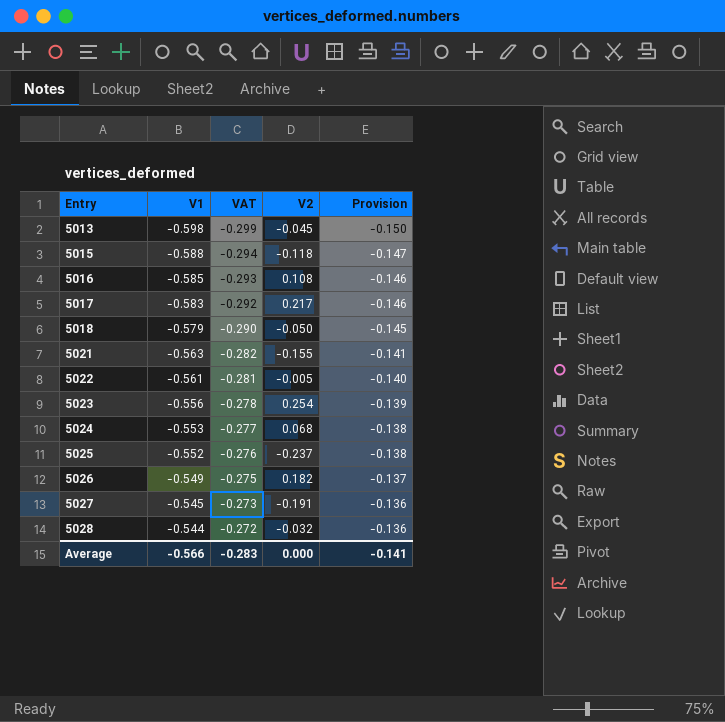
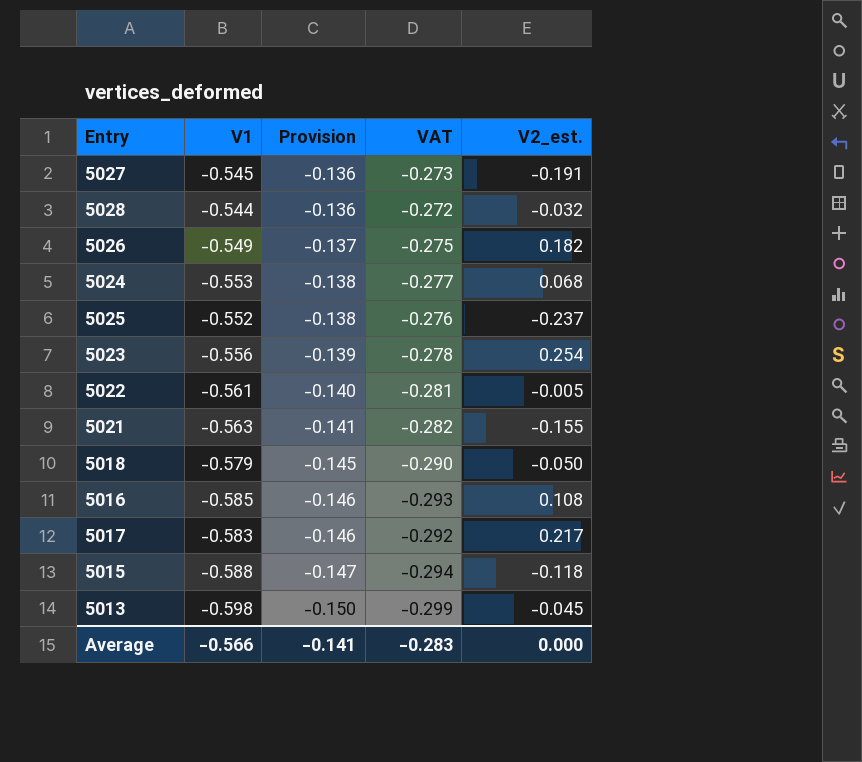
row order: Entry ascending -> Provision descending
column Provision | position: 5 -> 3
column name: V2 -> V2_est.

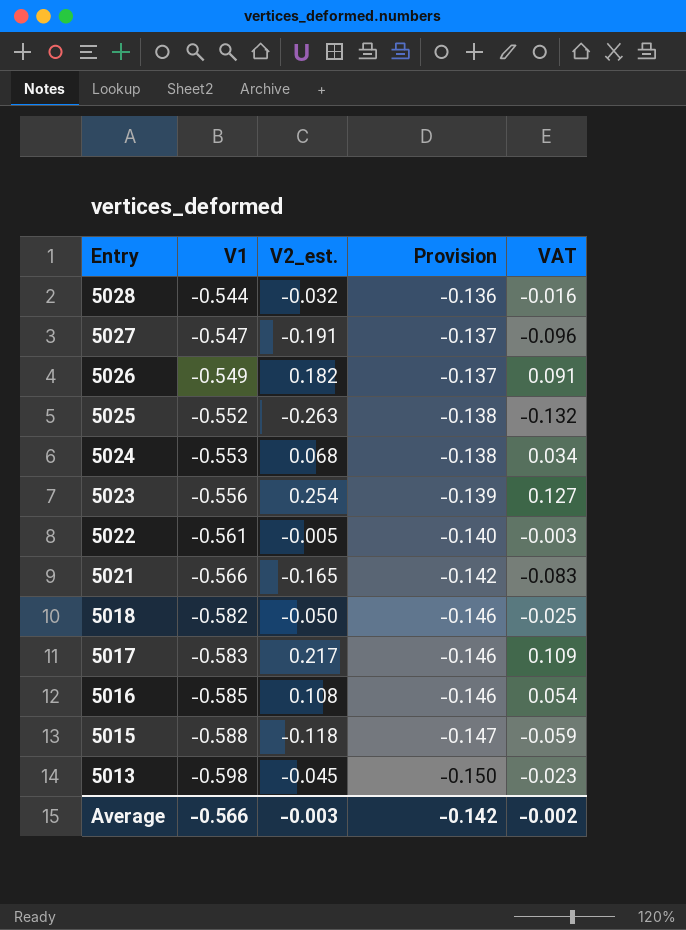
row order: Provision descending -> Entry descending
column V2_est. | position: 5 -> 3
column VAT | formula: [V1] * 0.5 -> [V2_est.] * 0.5
5027 | V1: -0.545 -> -0.547
5027 | Provision: -0.136 -> -0.137
5025 | V2_est.: -0.237 -> -0.263
5021 | V1: -0.563 -> -0.566
5021 | V2_est.: -0.155 -> -0.165
5021 | Provision: -0.141 -> -0.142
5018 | V1: -0.579 -> -0.582
5018 | Provision: -0.145 -> -0.146
Average | V2_est.: 0.000 -> -0.003
Average | Provision: -0.141 -> -0.142
Average | VAT: -0.283 -> -0.002

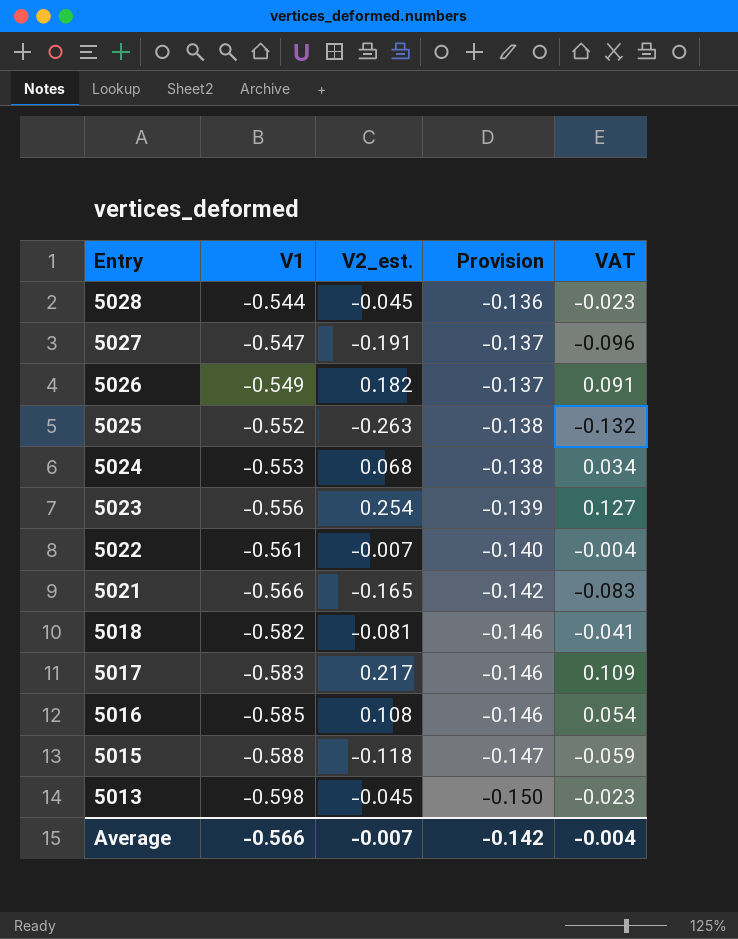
5028 | V2_est.: -0.032 -> -0.045
5028 | VAT: -0.016 -> -0.023
5022 | V2_est.: -0.005 -> -0.007
5022 | VAT: -0.003 -> -0.004
5018 | V2_est.: -0.050 -> -0.081
5018 | VAT: -0.025 -> -0.041
Average | V2_est.: -0.003 -> -0.007
Average | VAT: -0.002 -> -0.004

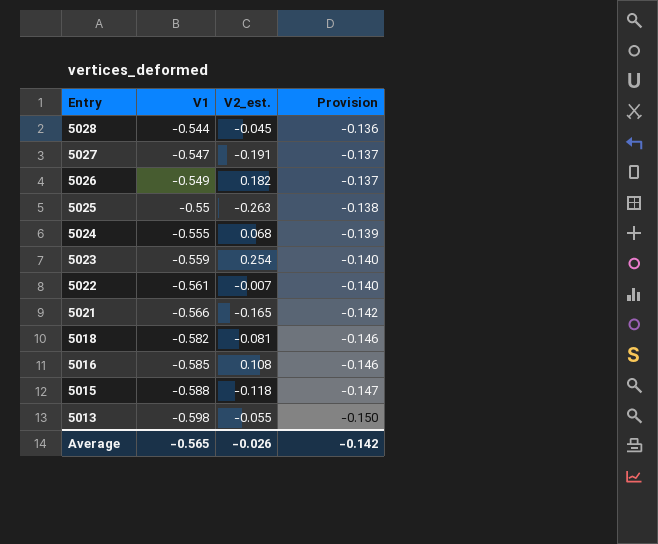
column VAT | formula: [V2_est.] * 0.5 -> none
row 5017: -0.583 | 0.217 | -0.146 | 0.109 -> none
5025 | V1: -0.552 -> -0.55
5024 | V1: -0.553 -> -0.555
5024 | Provision: -0.138 -> -0.139
5023 | V1: -0.556 -> -0.559
5023 | Provision: -0.139 -> -0.140
5013 | V2_est.: -0.045 -> -0.055
Average | V1: -0.566 -> -0.565
Average | V2_est.: -0.007 -> -0.026

